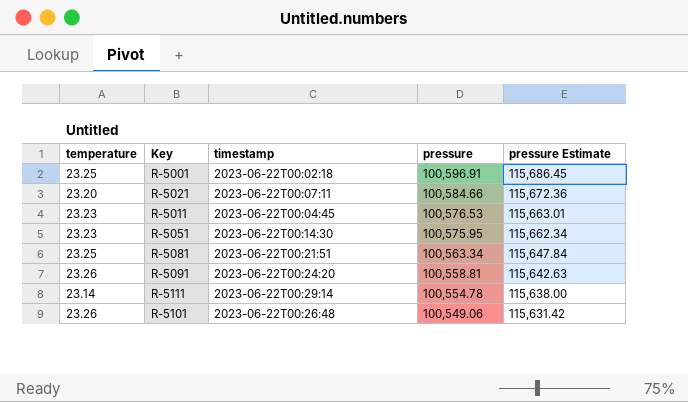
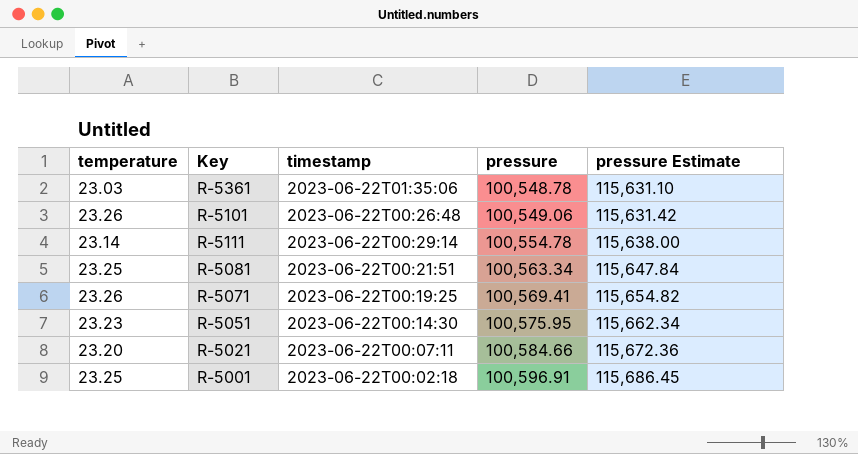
row order: pressure descending -> pressure ascending
row R-5011: 23.23 | 2023-06-22T00:04:45 | 100,576.53 | 115,663.01 -> none
row R-5091: 23.26 | 2023-06-22T00:24:20 | 100,558.81 | 115,642.63 -> none
row R-5361: none -> 23.03 | 2023-06-22T01:35:06 | 100,548.78 | 115,631.10
row R-5071: none -> 23.26 | 2023-06-22T00:19:25 | 100,569.41 | 115,654.82

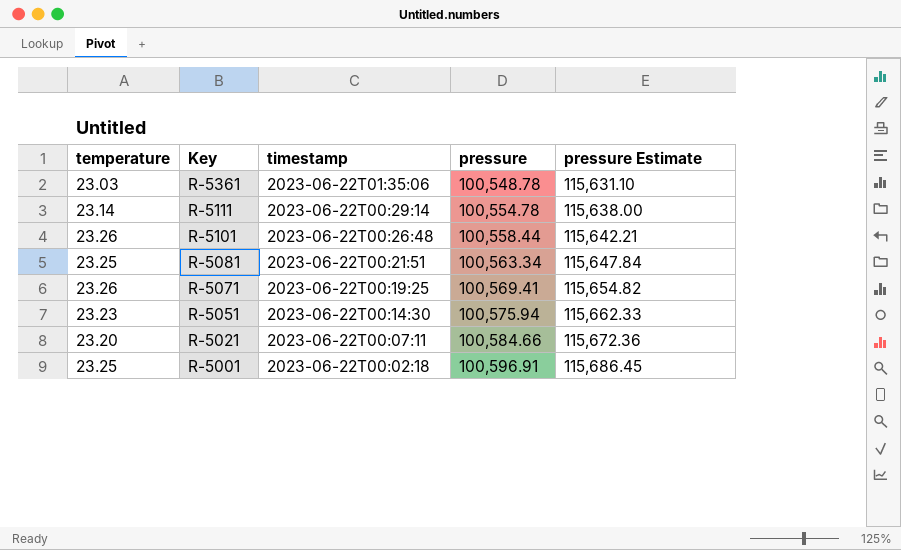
row order: pressure ascending -> Key descending
R-5101 | pressure: 100,549.06 -> 100,558.44
R-5101 | pressure Estimate: 115,631.42 -> 115,642.21
R-5051 | pressure: 100,575.95 -> 100,575.94
R-5051 | pressure Estimate: 115,662.34 -> 115,662.33

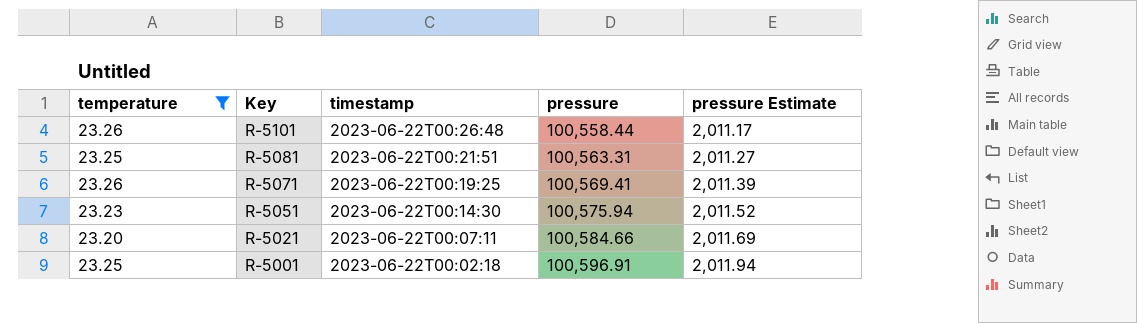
filter: none -> temperature >= 23.20
column pressure Estimate | formula: [pressure] * 1.15 -> [pressure] * 0.02
R-5081 | pressure: 100,563.34 -> 100,563.31

